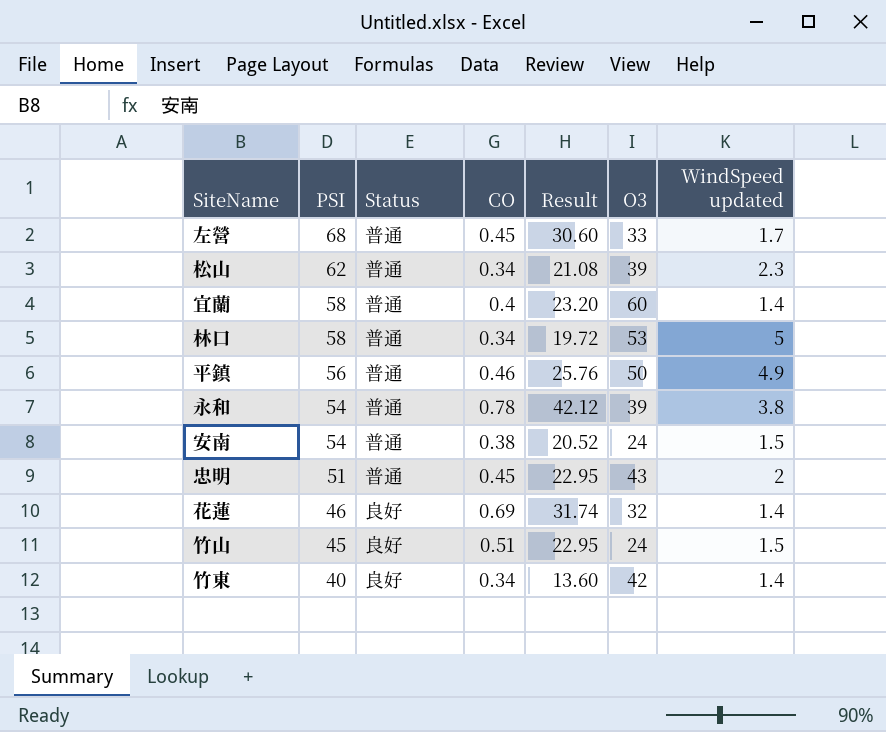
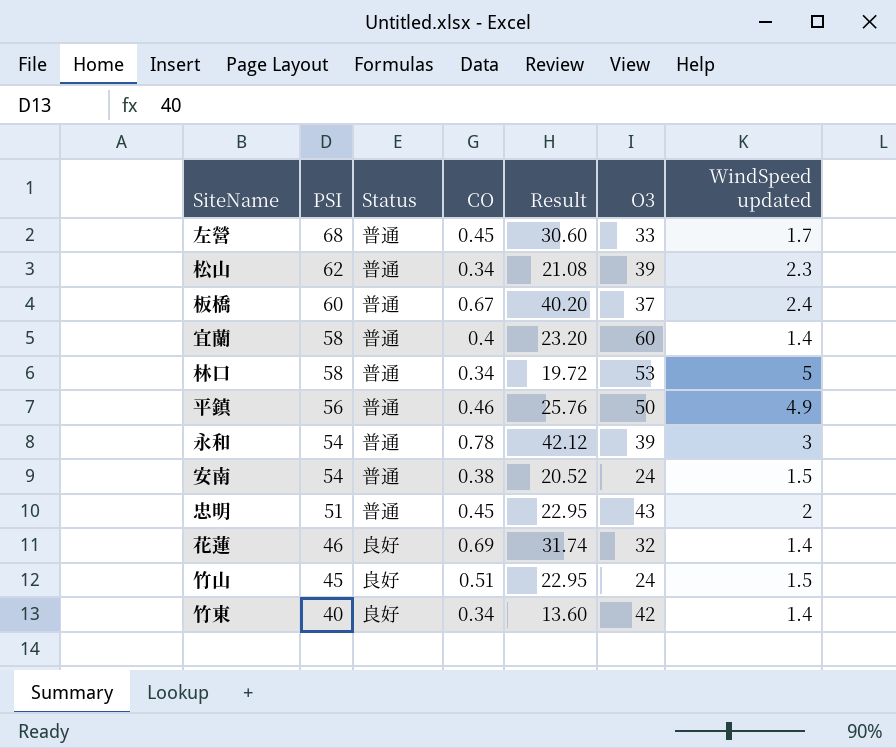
row 板橋: none -> 60 | 普通 | 0.67 | 40.20 | 37 | 2.4
永和 | WindSpeed updated: 3.8 -> 3

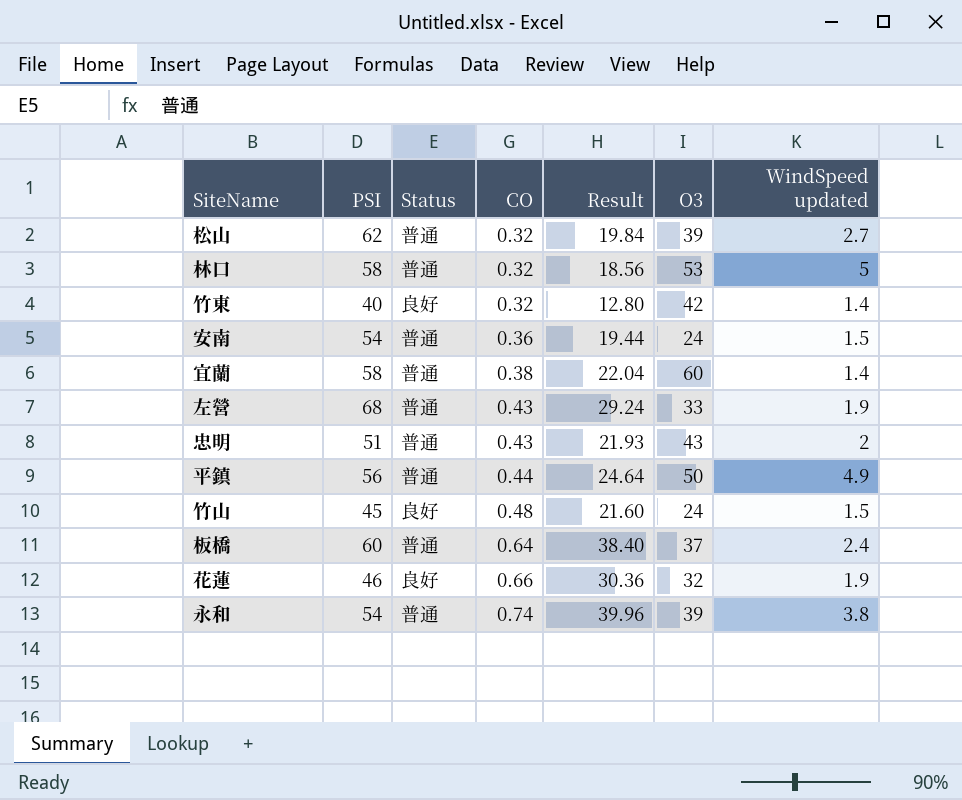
row order: PSI descending -> CO ascending
松山 | CO: 0.34 -> 0.32
松山 | Result: 21.08 -> 19.84
松山 | WindSpeed updated: 2.3 -> 2.7
林口 | CO: 0.34 -> 0.32
林口 | Result: 19.72 -> 18.56
竹東 | CO: 0.34 -> 0.32
竹東 | Result: 13.60 -> 12.80
安南 | CO: 0.38 -> 0.36
安南 | Result: 20.52 -> 19.44
宜蘭 | CO: 0.4 -> 0.38
宜蘭 | Result: 23.20 -> 22.04
左營 | CO: 0.45 -> 0.43
左營 | Result: 30.60 -> 29.24
左營 | WindSpeed updated: 1.7 -> 1.9
忠明 | CO: 0.45 -> 0.43
忠明 | Result: 22.95 -> 21.93
平鎮 | CO: 0.46 -> 0.44
平鎮 | Result: 25.76 -> 24.64
竹山 | CO: 0.51 -> 0.48
竹山 | Result: 22.95 -> 21.60
板橋 | CO: 0.67 -> 0.64
板橋 | Result: 40.20 -> 38.40
花蓮 | CO: 0.69 -> 0.66
花蓮 | Result: 31.74 -> 30.36
花蓮 | WindSpeed updated: 1.4 -> 1.9
永和 | CO: 0.78 -> 0.74
永和 | Result: 42.12 -> 39.96
永和 | WindSpeed updated: 3 -> 3.8

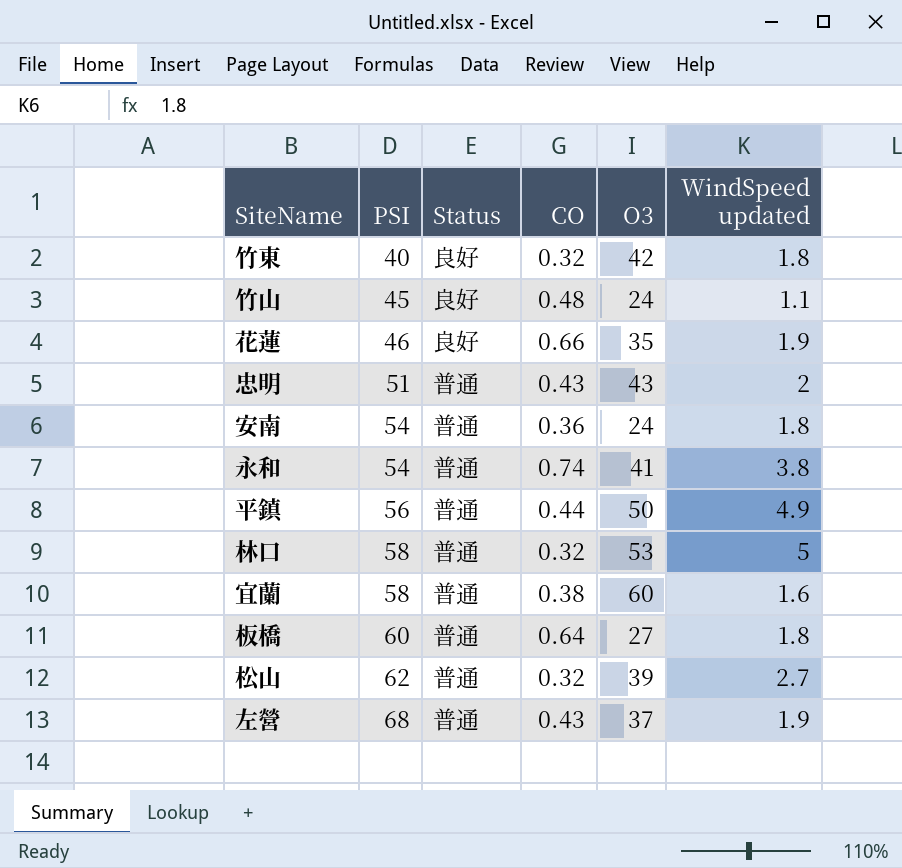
row order: CO ascending -> PSI ascending
column Result | formula: [PSI] * [CO] -> none
竹東 | WindSpeed updated: 1.4 -> 1.8
竹山 | WindSpeed updated: 1.5 -> 1.1
花蓮 | O3: 32 -> 35
安南 | WindSpeed updated: 1.5 -> 1.8
永和 | O3: 39 -> 41
宜蘭 | WindSpeed updated: 1.4 -> 1.6
板橋 | O3: 37 -> 27
板橋 | WindSpeed updated: 2.4 -> 1.8
左營 | O3: 33 -> 37

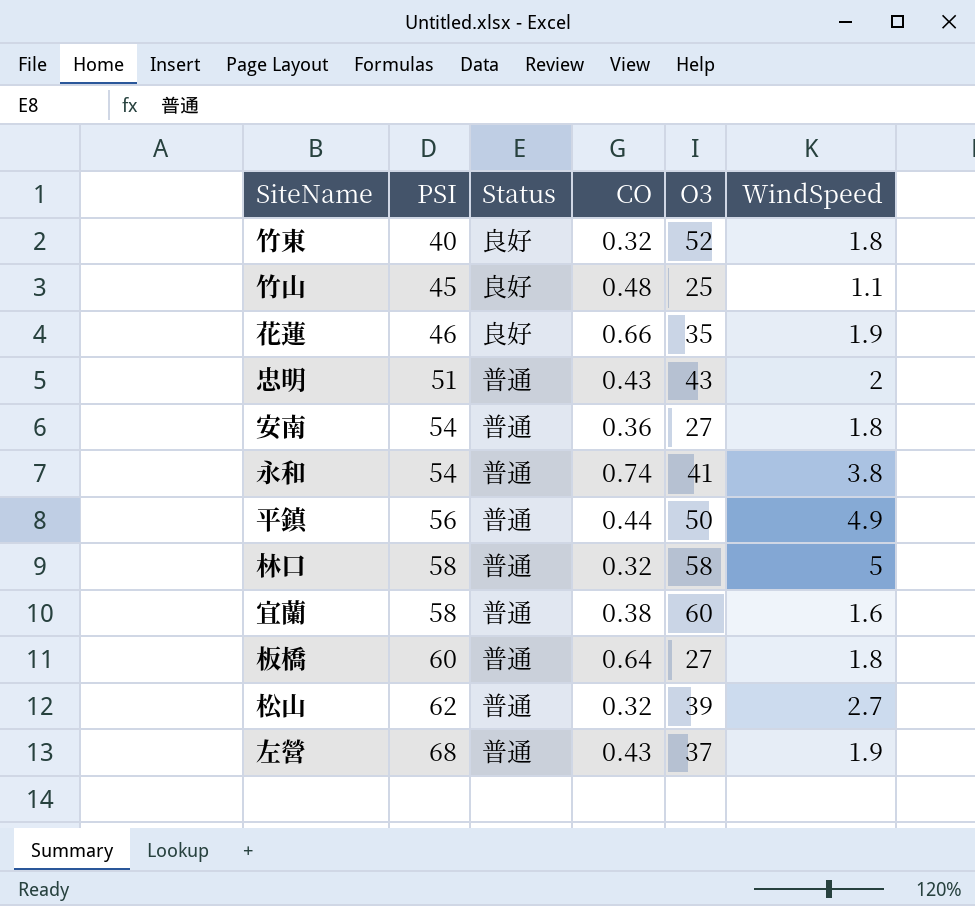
column name: WindSpeed updated -> WindSpeed
竹東 | O3: 42 -> 52
竹山 | O3: 24 -> 25
安南 | O3: 24 -> 27
林口 | O3: 53 -> 58

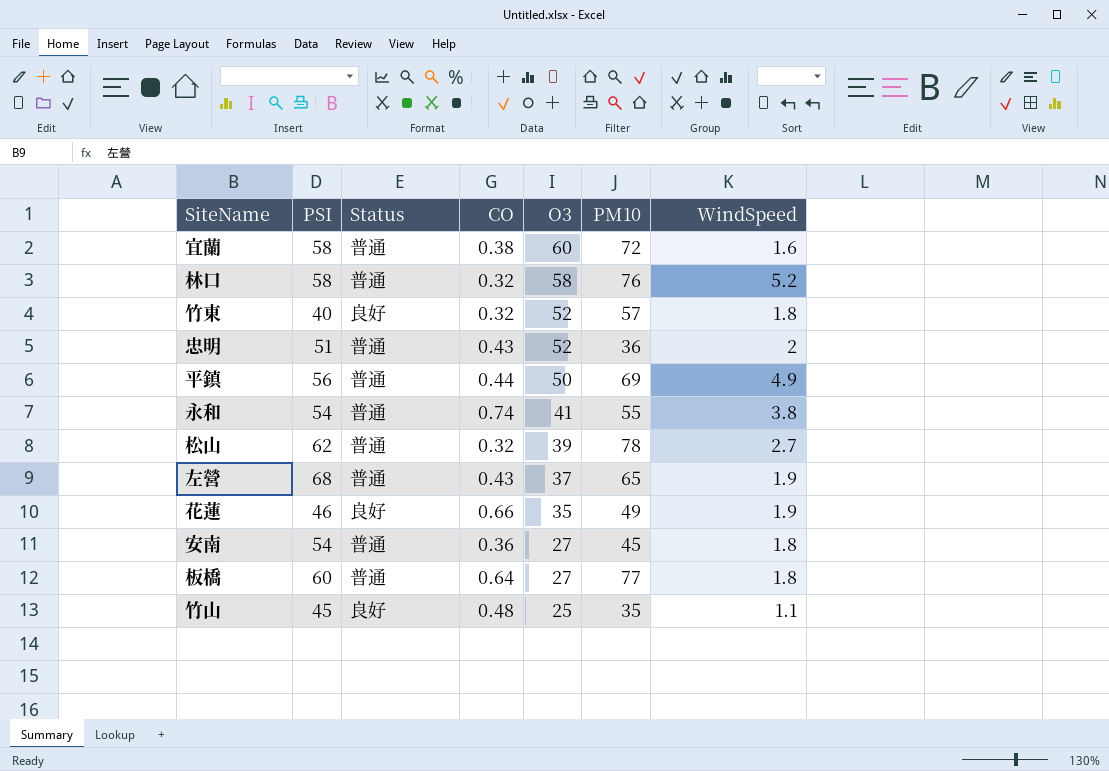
row order: PSI ascending -> O3 descending
column PM10 | position: none -> 6
林口 | WindSpeed: 5 -> 5.2
忠明 | O3: 43 -> 52

